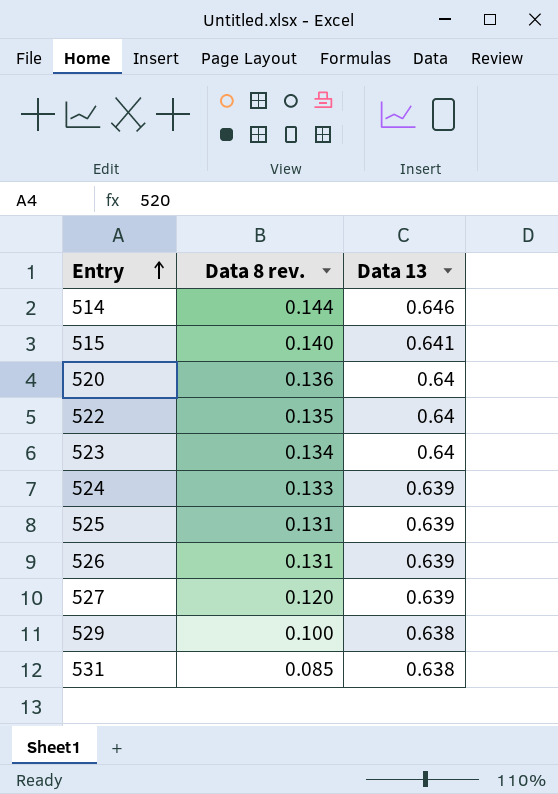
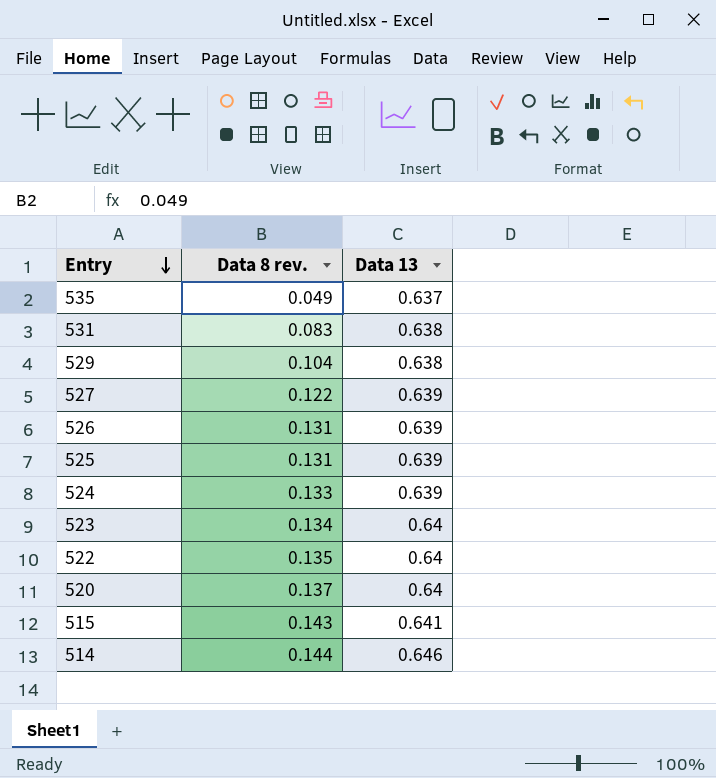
row order: Entry ascending -> Entry descending
row 535: none -> 0.049 | 0.637
531 | Data 8 rev.: 0.085 -> 0.083
529 | Data 8 rev.: 0.100 -> 0.104
527 | Data 8 rev.: 0.120 -> 0.122
520 | Data 8 rev.: 0.136 -> 0.137
515 | Data 8 rev.: 0.140 -> 0.143

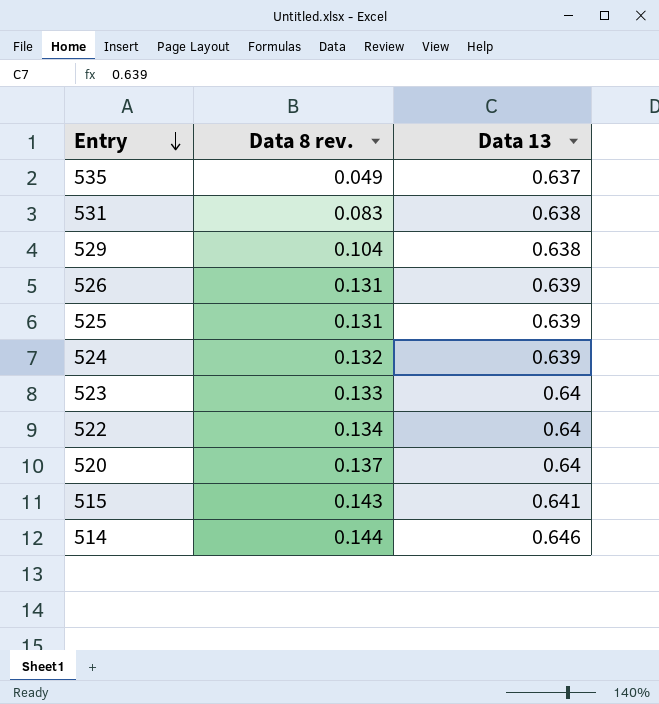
row 527: 0.122 | 0.639 -> none
524 | Data 8 rev.: 0.133 -> 0.132
523 | Data 8 rev.: 0.134 -> 0.133
522 | Data 8 rev.: 0.135 -> 0.134

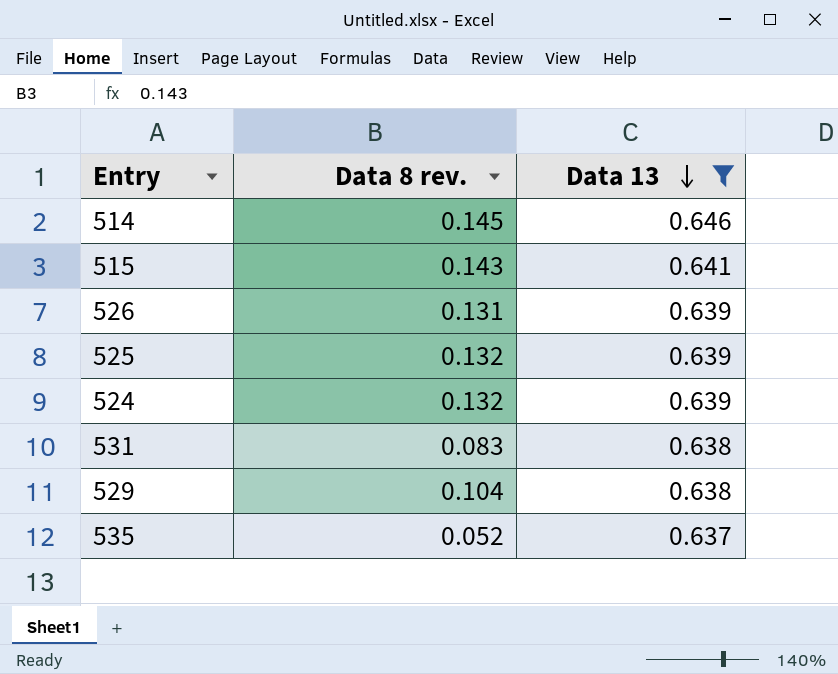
filter: none -> Data 13 != 0.64
row order: Entry descending -> Data 13 descending
514 | Data 8 rev.: 0.144 -> 0.145
525 | Data 8 rev.: 0.131 -> 0.132
535 | Data 8 rev.: 0.049 -> 0.052

